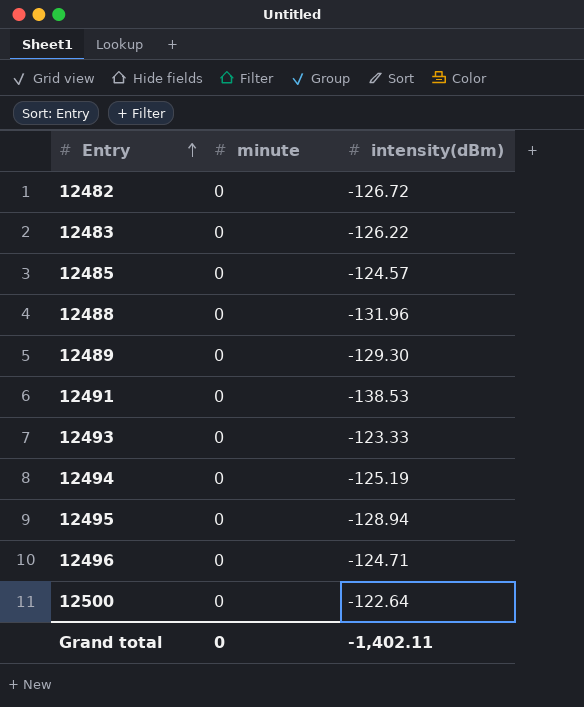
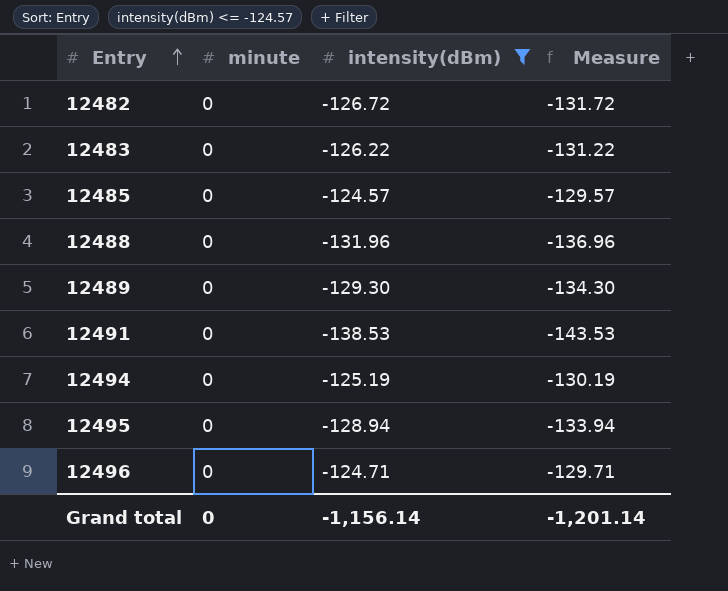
filter: none -> intensity(dBm) <= -124.57
column Measure | formula: none -> [intensity(dBm)] - 5
Grand total | intensity(dBm): -1,402.11 -> -1,156.14

